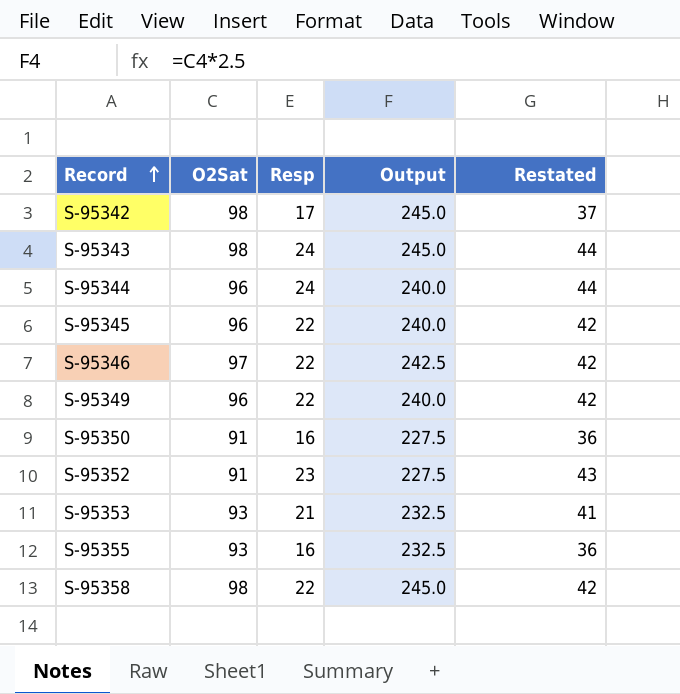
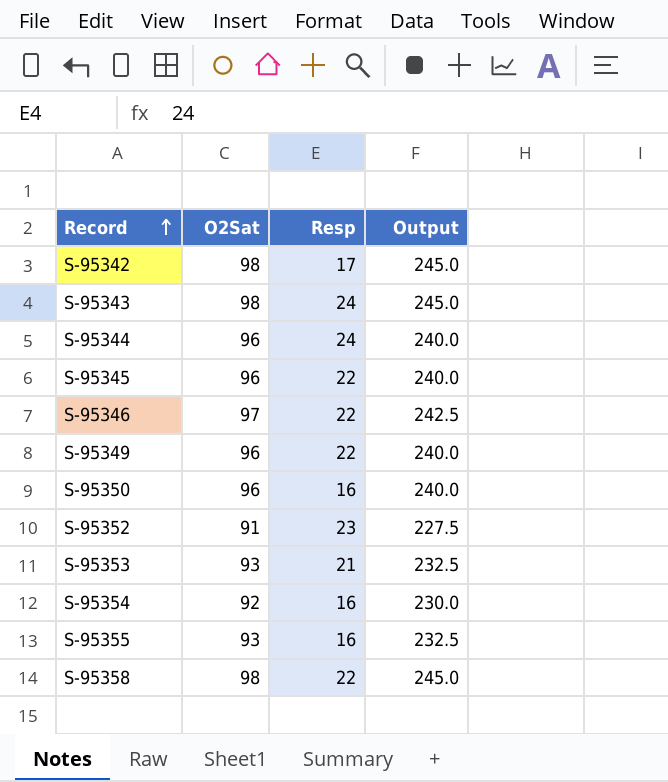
column Restated | formula: [Resp] + 20 -> none
S-95350 | O2Sat: 91 -> 96
S-95350 | Output: 227.5 -> 240.0
row S-95354: none -> 92 | 16 | 230.0

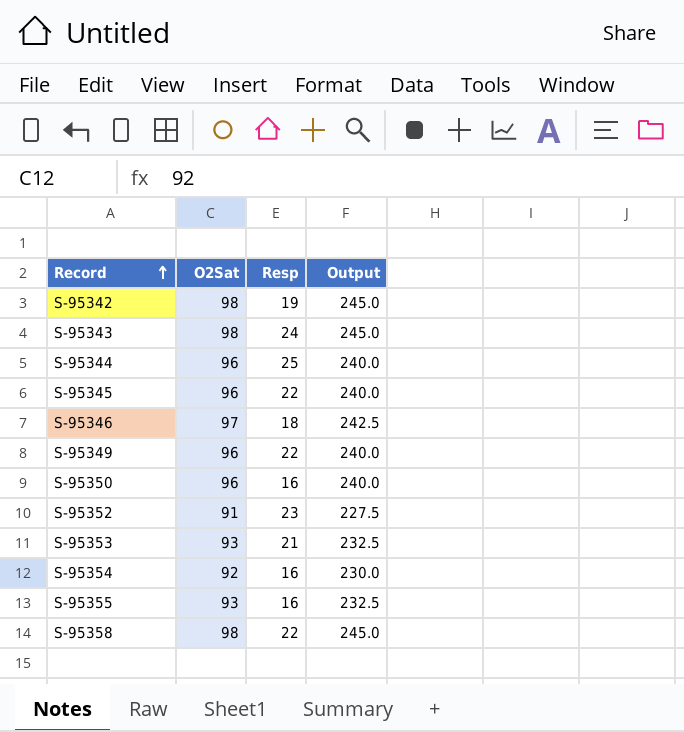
S-95342 | Resp: 17 -> 19
S-95344 | Resp: 24 -> 25
S-95346 | Resp: 22 -> 18

